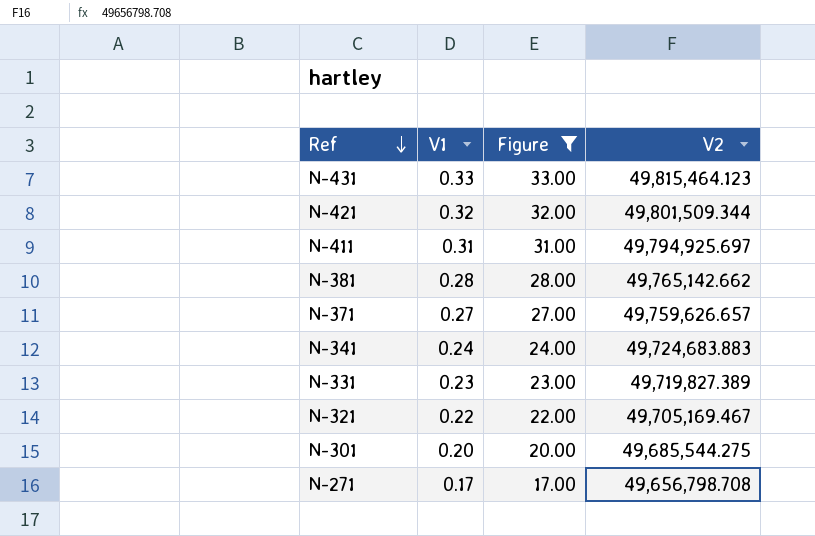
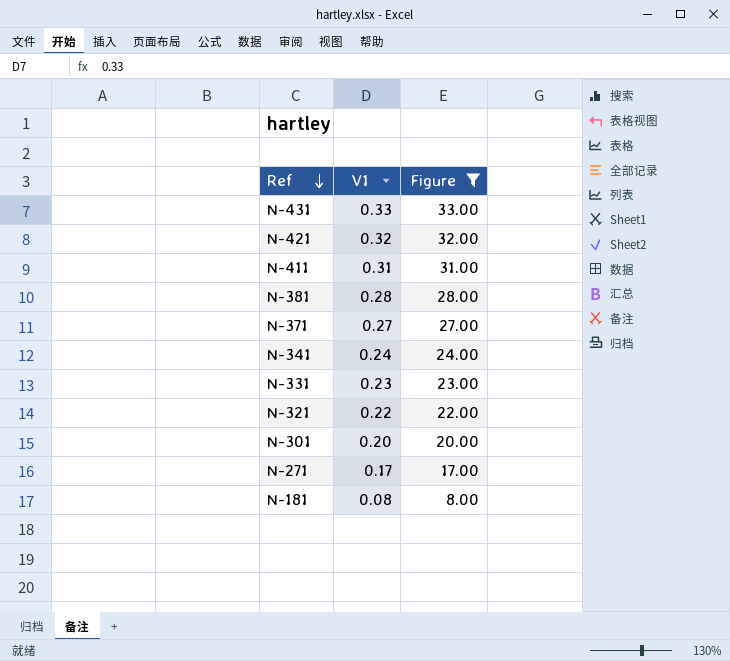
column V2 | position: 4 -> none
row N-181: none -> 0.08 | 8.00

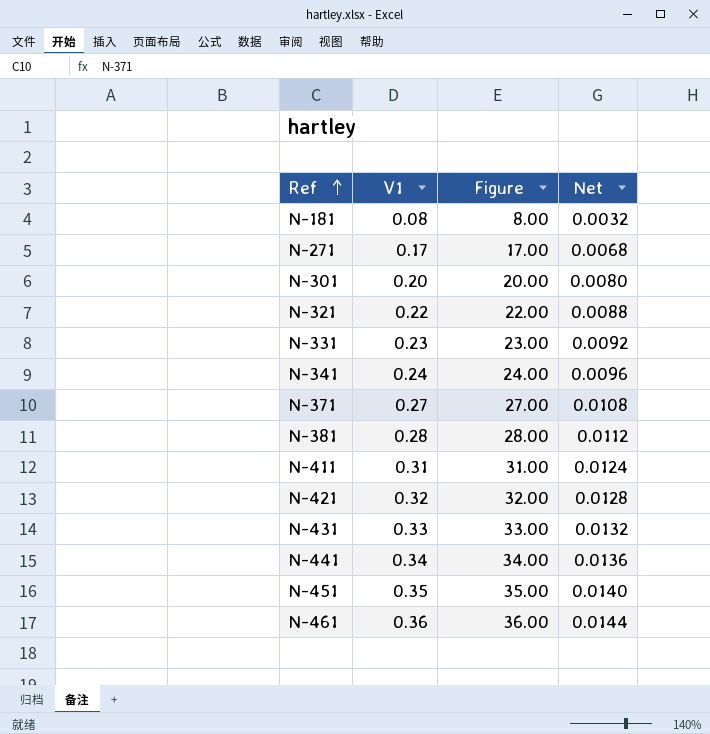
filter: Figure <= 33.00 -> none
row order: Ref descending -> Ref ascending
column Net | formula: none -> [V1] * 0.04

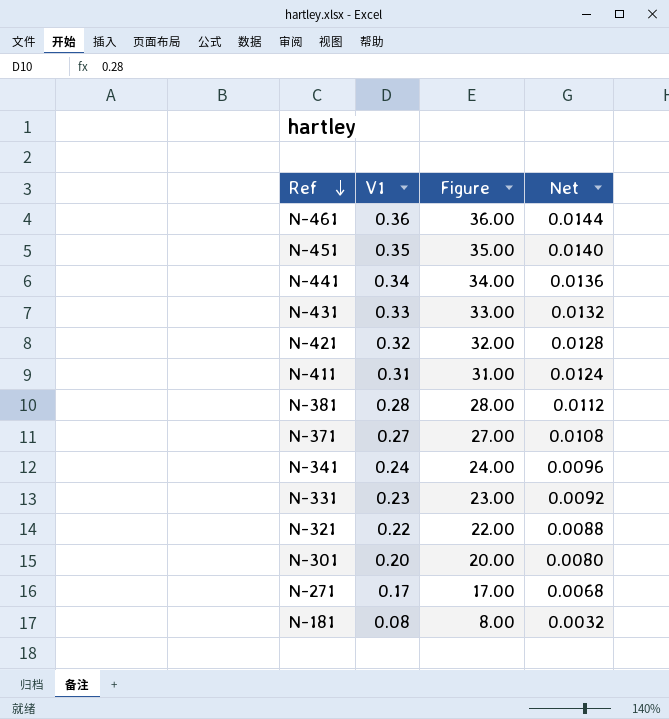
row order: Ref ascending -> Ref descending

